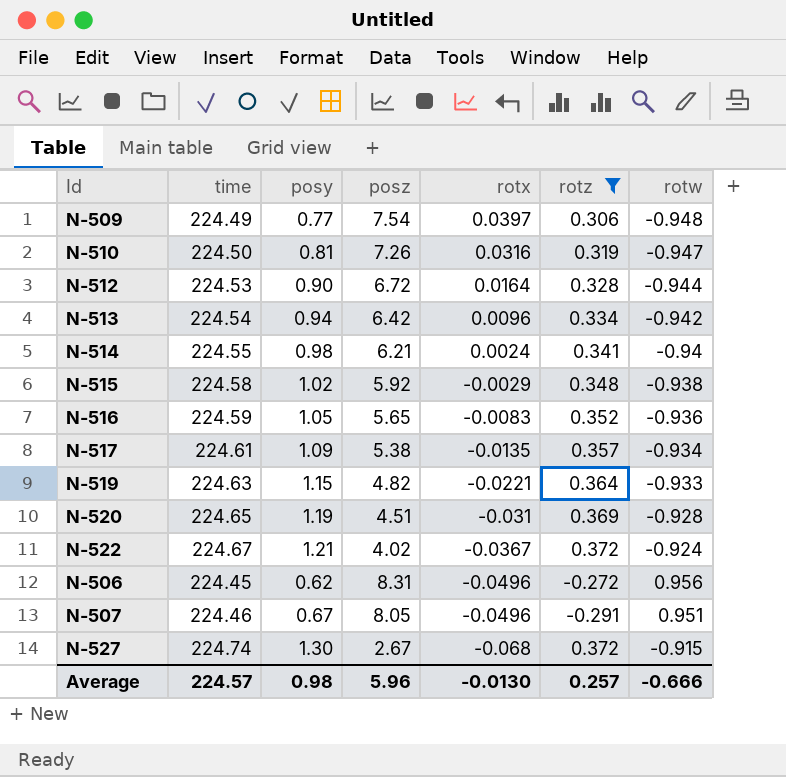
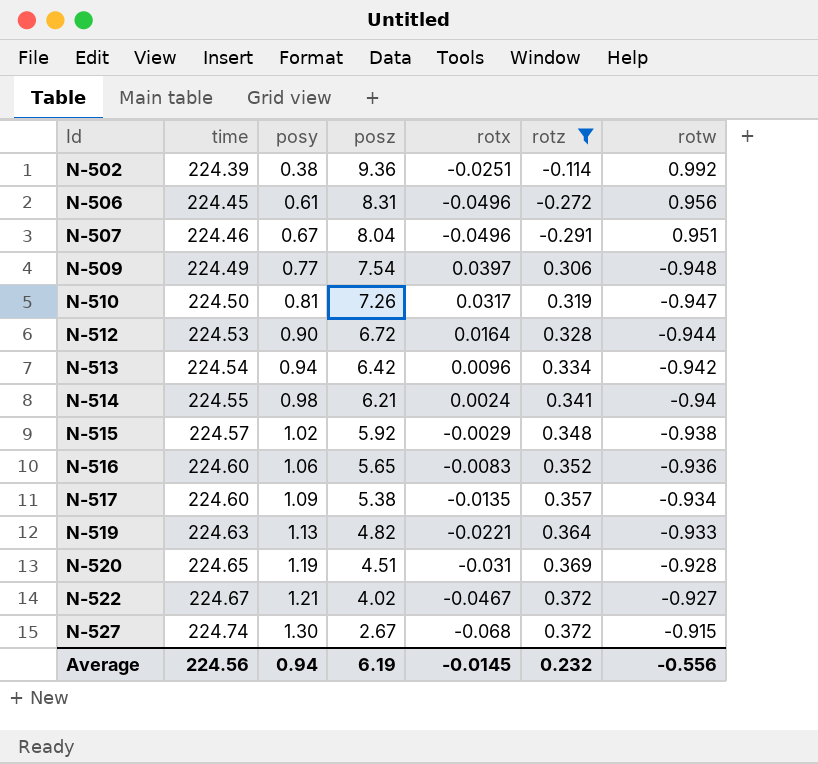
row order: rotx descending -> Id ascending
row N-502: none -> 224.39 | 0.38 | 9.36 | -0.0251 | -0.114 | 0.992
N-506 | posy: 0.62 -> 0.61
N-507 | posz: 8.05 -> 8.04
N-510 | rotx: 0.0316 -> 0.0317
N-515 | time: 224.58 -> 224.57
N-516 | time: 224.59 -> 224.60
N-516 | posy: 1.05 -> 1.06
N-517 | time: 224.61 -> 224.60
N-519 | posy: 1.15 -> 1.13
N-522 | rotx: -0.0367 -> -0.0467
N-522 | rotw: -0.924 -> -0.927
Average | time: 224.57 -> 224.56
Average | posy: 0.98 -> 0.94
Average | posz: 5.96 -> 6.19
Average | rotx: -0.0130 -> -0.0145
Average | rotz: 0.257 -> 0.232
Average | rotw: -0.666 -> -0.556

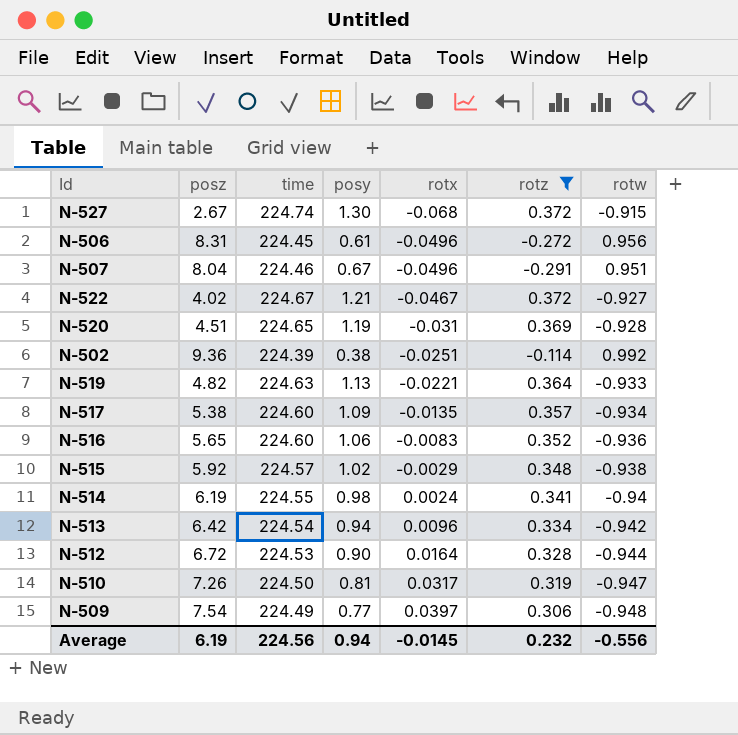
row order: Id ascending -> rotx ascending
column posz | position: 4 -> 2
N-514 | posz: 6.21 -> 6.19

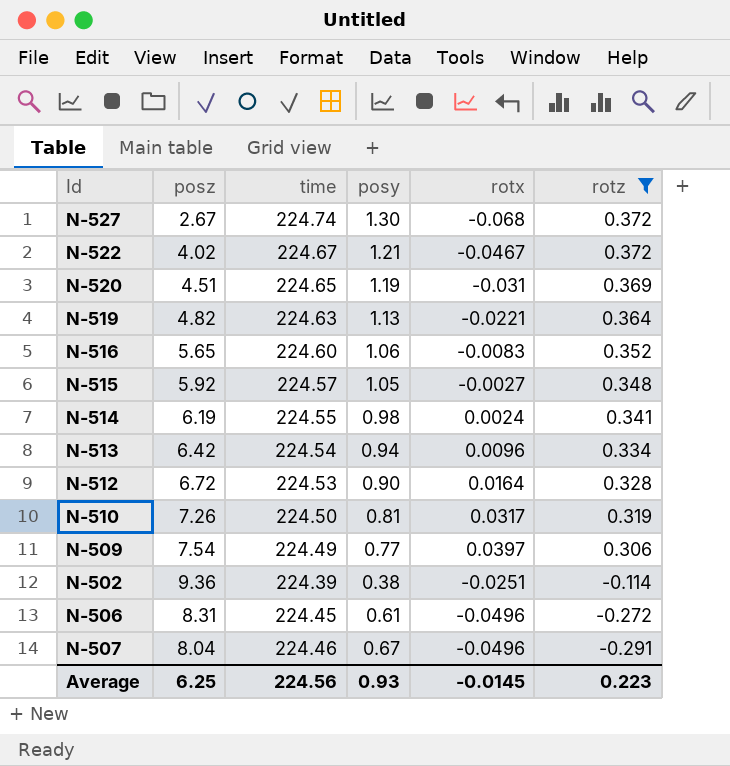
row order: rotx ascending -> rotz descending
column rotw | position: 7 -> none
row N-517: 5.38 | 224.60 | 1.09 | -0.0135 | 0.357 | -0.934 -> none
N-515 | posy: 1.02 -> 1.05
N-515 | rotx: -0.0029 -> -0.0027
Average | posz: 6.19 -> 6.25
Average | posy: 0.94 -> 0.93
Average | rotz: 0.232 -> 0.223

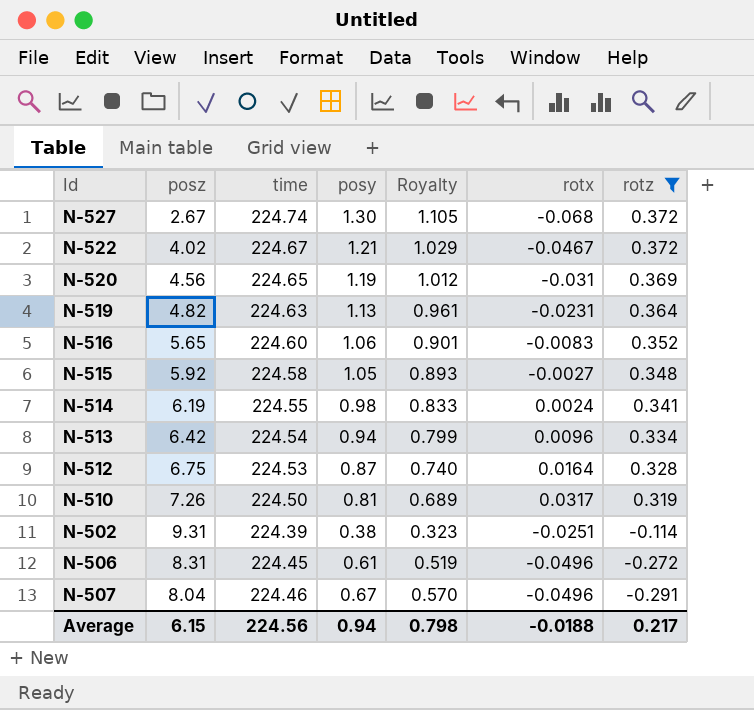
column Royalty | formula: none -> [posy] * 0.85
row N-509: 7.54 | 224.49 | 0.77 | 0.0397 | 0.306 -> none
N-520 | posz: 4.51 -> 4.56
N-519 | rotx: -0.0221 -> -0.0231
N-515 | time: 224.57 -> 224.58
N-512 | posz: 6.72 -> 6.75
N-512 | posy: 0.90 -> 0.87
N-502 | posz: 9.36 -> 9.31
Average | posz: 6.25 -> 6.15
Average | posy: 0.93 -> 0.94
Average | rotx: -0.0145 -> -0.0188
Average | rotz: 0.223 -> 0.217

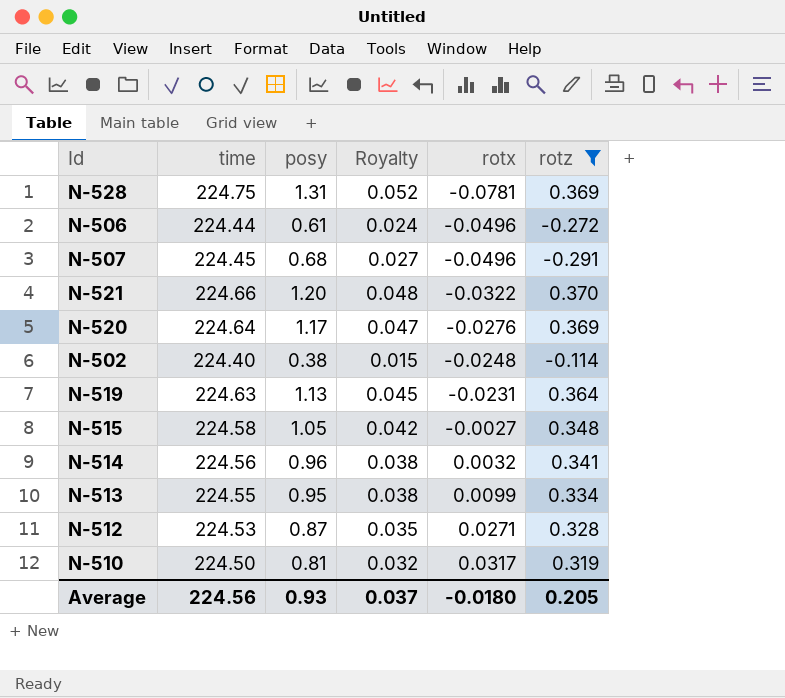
row order: rotz descending -> rotx ascending
column posz | position: 2 -> none
column Royalty | formula: [posy] * 0.85 -> [posy] * 0.04
row N-527: 2.67 | 224.74 | 1.30 | 1.105 | -0.068 | 0.372 -> none
row N-522: 4.02 | 224.67 | 1.21 | 1.029 | -0.0467 | 0.372 -> none
row N-516: 5.65 | 224.60 | 1.06 | 0.901 | -0.0083 | 0.352 -> none
row N-528: none -> 224.75 | 1.31 | 0.052 | -0.0781 | 0.369
N-506 | time: 224.45 -> 224.44
N-507 | time: 224.46 -> 224.45
N-507 | posy: 0.67 -> 0.68
row N-521: none -> 224.66 | 1.20 | 0.048 | -0.0322 | 0.370
N-520 | time: 224.65 -> 224.64
N-520 | posy: 1.19 -> 1.17
N-520 | rotx: -0.031 -> -0.0276
N-502 | time: 224.39 -> 224.40
N-502 | rotx: -0.0251 -> -0.0248
N-514 | time: 224.55 -> 224.56
N-514 | posy: 0.98 -> 0.96
N-514 | rotx: 0.0024 -> 0.0032
N-513 | time: 224.54 -> 224.55
N-513 | posy: 0.94 -> 0.95
N-513 | rotx: 0.0096 -> 0.0099
N-512 | rotx: 0.0164 -> 0.0271
Average | posy: 0.94 -> 0.93
Average | Royalty: 0.798 -> 0.037
Average | rotx: -0.0188 -> -0.0180
Average | rotz: 0.217 -> 0.205

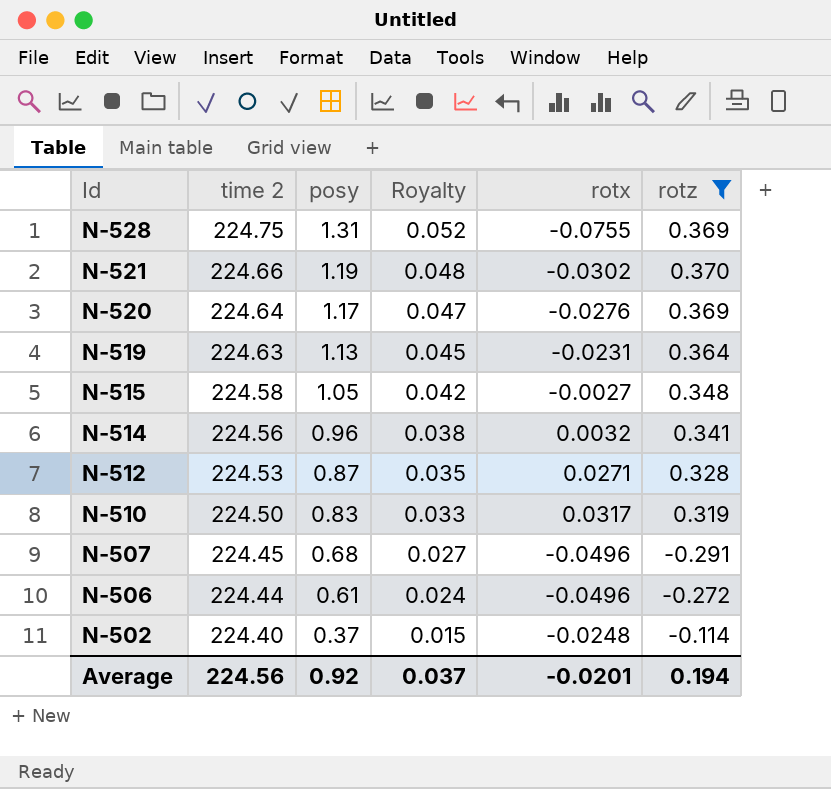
row order: rotx ascending -> Id descending
column name: time -> time 2
row N-513: 224.55 | 0.95 | 0.038 | 0.0099 | 0.334 -> none
N-528 | rotx: -0.0781 -> -0.0755
N-521 | posy: 1.20 -> 1.19
N-521 | rotx: -0.0322 -> -0.0302
N-510 | posy: 0.81 -> 0.83
N-510 | Royalty: 0.032 -> 0.033
N-502 | posy: 0.38 -> 0.37
Average | posy: 0.93 -> 0.92
Average | rotx: -0.0180 -> -0.0201
Average | rotz: 0.205 -> 0.194

